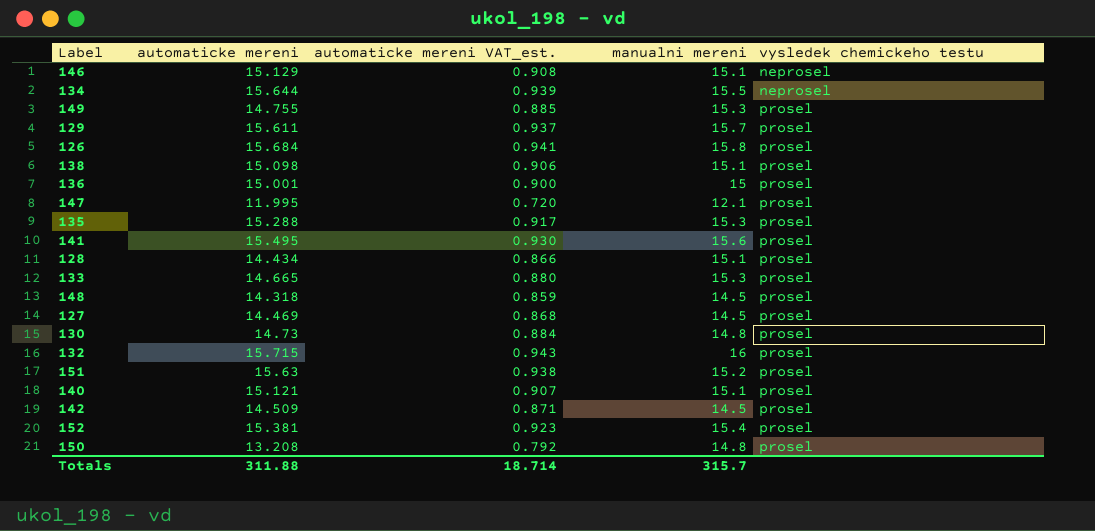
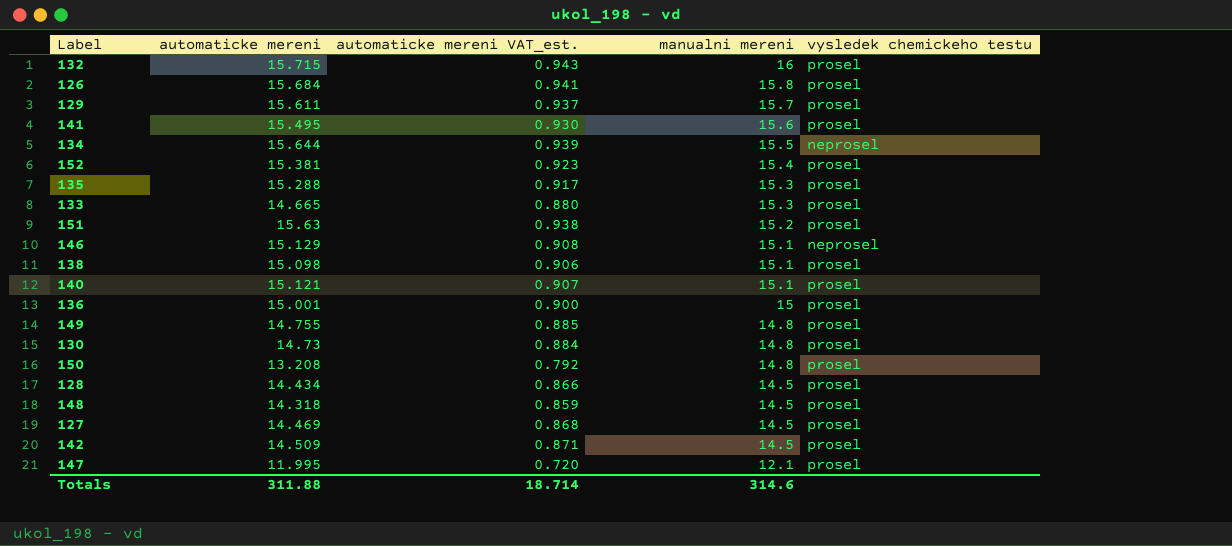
row order: vysledek chemickeho testu ascending -> manualni mereni descending
149 | manualni mereni: 15.3 -> 14.8
128 | manualni mereni: 15.1 -> 14.5
Totals | manualni mereni: 315.7 -> 314.6

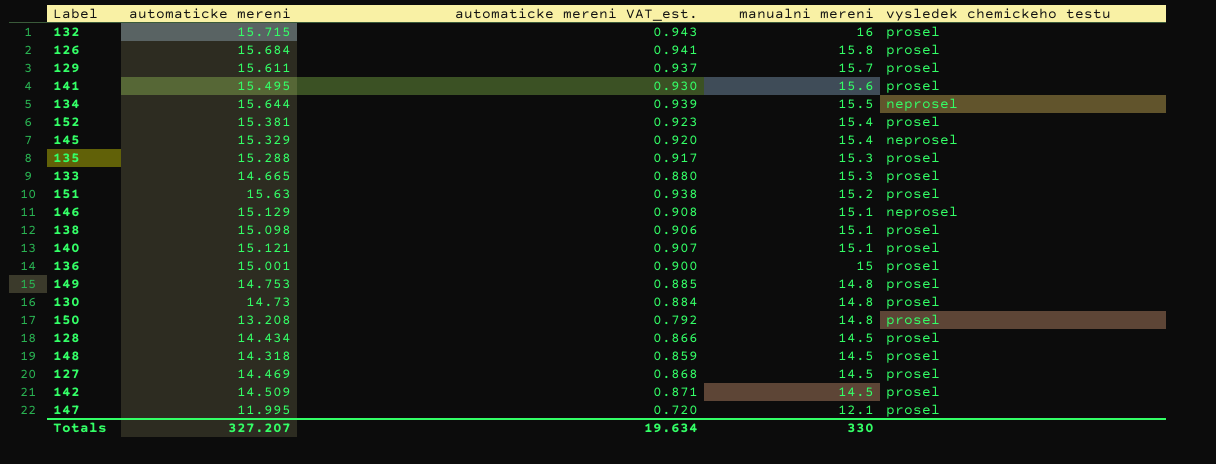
row 145: none -> 15.329 | 0.920 | 15.4 | neprosel
149 | automaticke mereni: 14.755 -> 14.753
Totals | automaticke mereni: 311.88 -> 327.207
Totals | automaticke mereni VAT_est.: 18.714 -> 19.634
Totals | manualni mereni: 314.6 -> 330

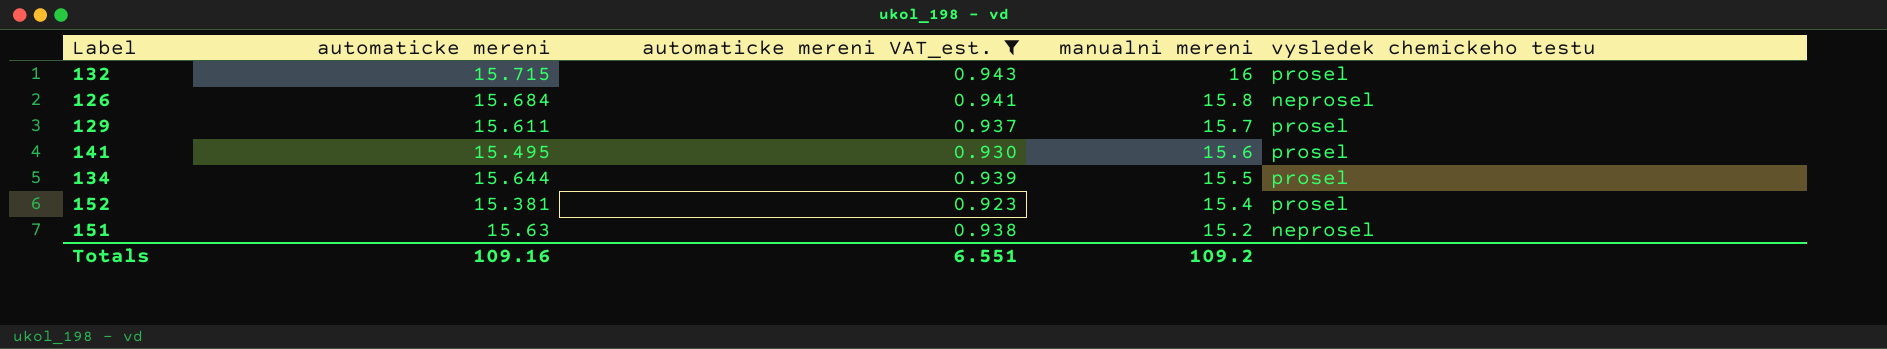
filter: none -> automaticke mereni VAT_est. >= 0.923
126 | vysledek chemickeho testu: prosel -> neprosel
134 | vysledek chemickeho testu: neprosel -> prosel
151 | vysledek chemickeho testu: prosel -> neprosel
Totals | automaticke mereni: 327.207 -> 109.16
Totals | automaticke mereni VAT_est.: 19.634 -> 6.551
Totals | manualni mereni: 330 -> 109.2

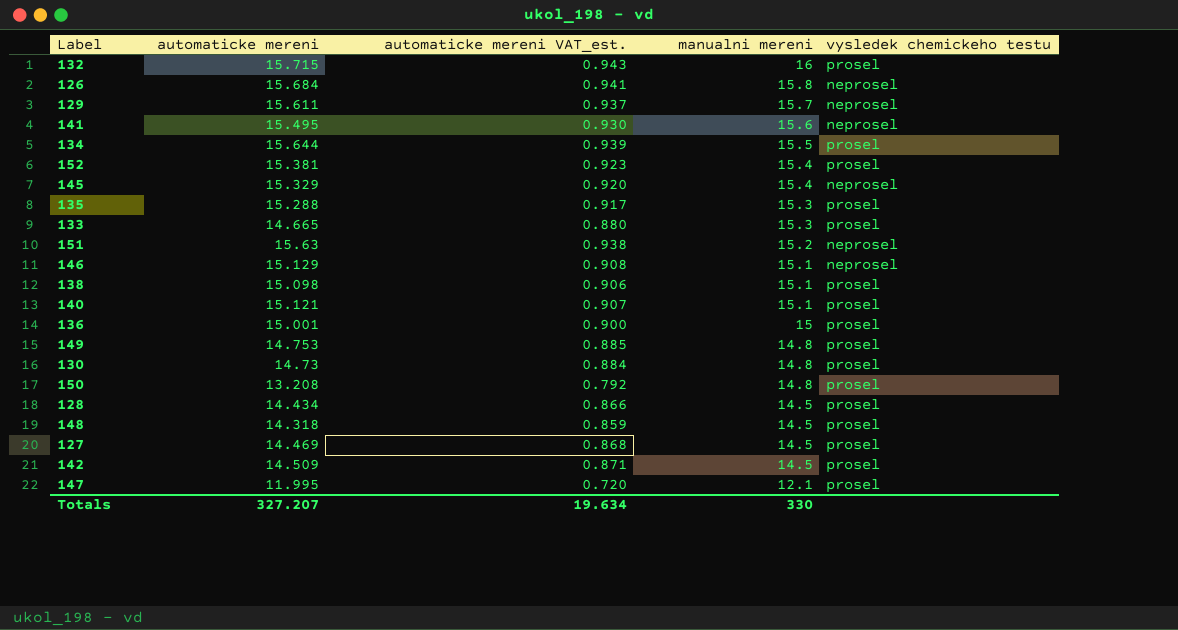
filter: automaticke mereni VAT_est. >= 0.923 -> none
129 | vysledek chemickeho testu: prosel -> neprosel
141 | vysledek chemickeho testu: prosel -> neprosel
Totals | automaticke mereni: 109.16 -> 327.207
Totals | automaticke mereni VAT_est.: 6.551 -> 19.634
Totals | manualni mereni: 109.2 -> 330

